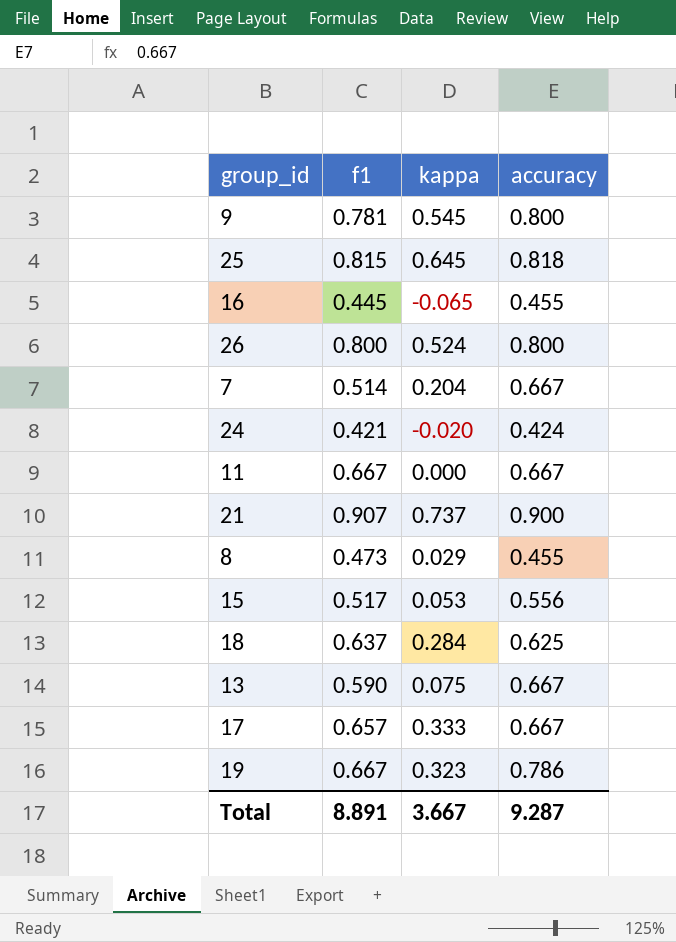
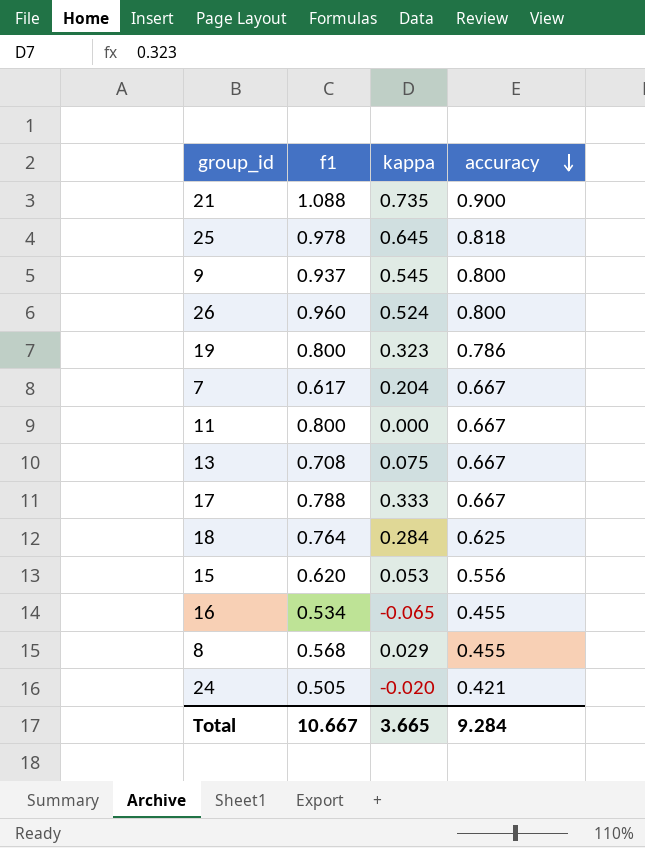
row order: none -> accuracy descending
21 | f1: 0.907 -> 1.088
21 | kappa: 0.737 -> 0.735
25 | f1: 0.815 -> 0.978
9 | f1: 0.781 -> 0.937
26 | f1: 0.800 -> 0.960
19 | f1: 0.667 -> 0.800
7 | f1: 0.514 -> 0.617
11 | f1: 0.667 -> 0.800
13 | f1: 0.590 -> 0.708
17 | f1: 0.657 -> 0.788
18 | f1: 0.637 -> 0.764
15 | f1: 0.517 -> 0.620
16 | f1: 0.445 -> 0.534
8 | f1: 0.473 -> 0.568
24 | f1: 0.421 -> 0.505
24 | accuracy: 0.424 -> 0.421
Total | f1: 8.891 -> 10.667
Total | kappa: 3.667 -> 3.665
Total | accuracy: 9.287 -> 9.284

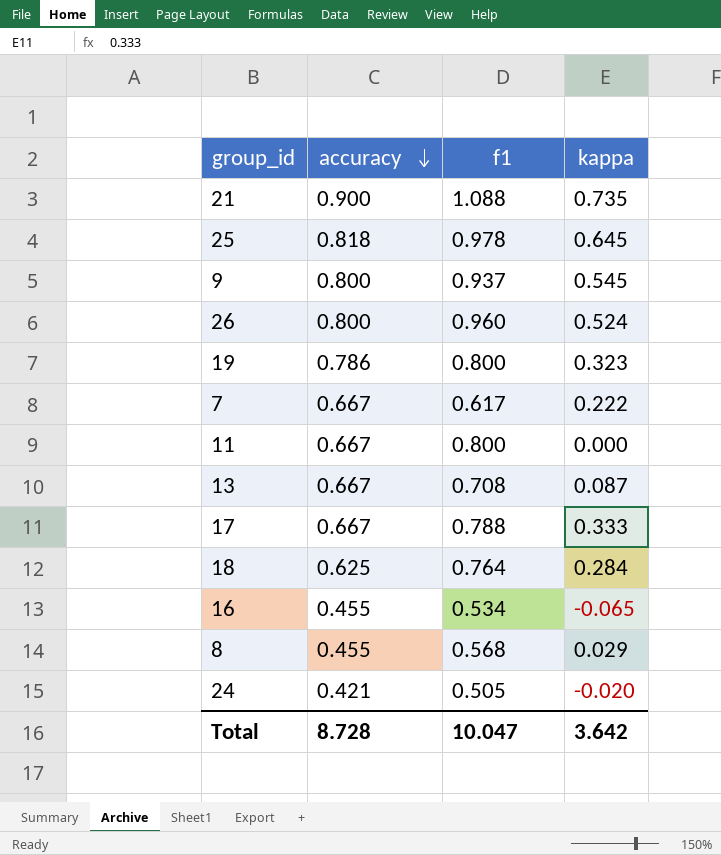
column accuracy | position: 4 -> 2
row 15: 0.620 | 0.053 | 0.556 -> none
7 | kappa: 0.204 -> 0.222
13 | kappa: 0.075 -> 0.087
Total | accuracy: 9.284 -> 8.728
Total | f1: 10.667 -> 10.047
Total | kappa: 3.665 -> 3.642

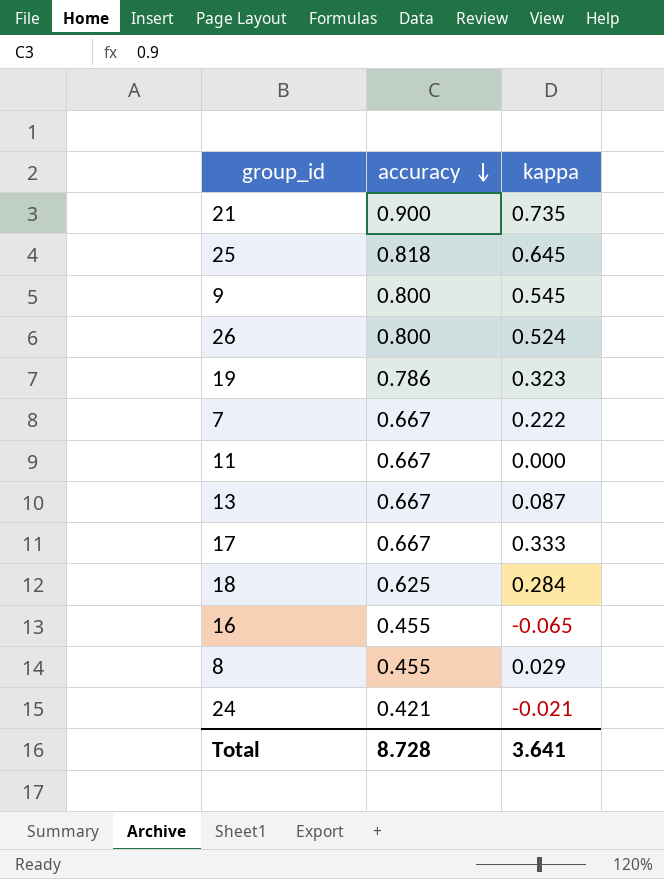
column f1 | position: 3 -> none
24 | kappa: -0.020 -> -0.021
Total | kappa: 3.642 -> 3.641

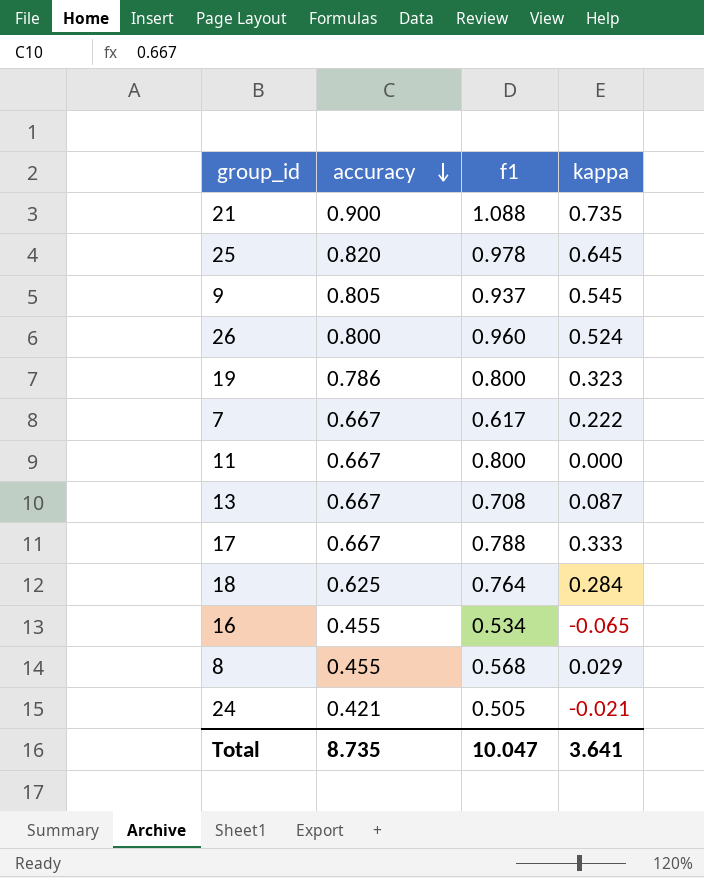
column f1 | position: none -> 3
25 | accuracy: 0.818 -> 0.820
9 | accuracy: 0.800 -> 0.805
Total | accuracy: 8.728 -> 8.735

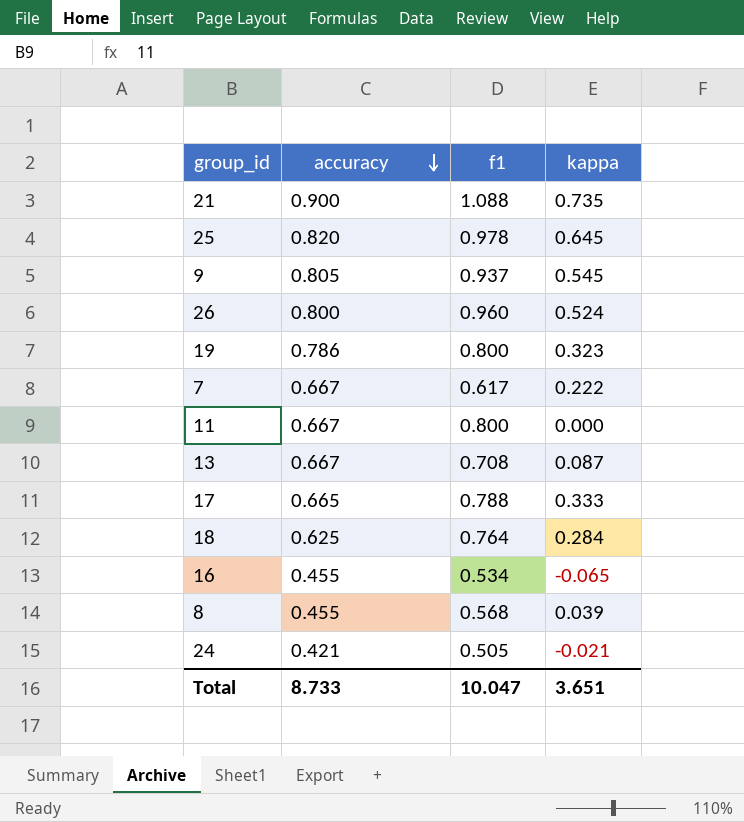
17 | accuracy: 0.667 -> 0.665
8 | kappa: 0.029 -> 0.039
Total | accuracy: 8.735 -> 8.733
Total | kappa: 3.641 -> 3.651

